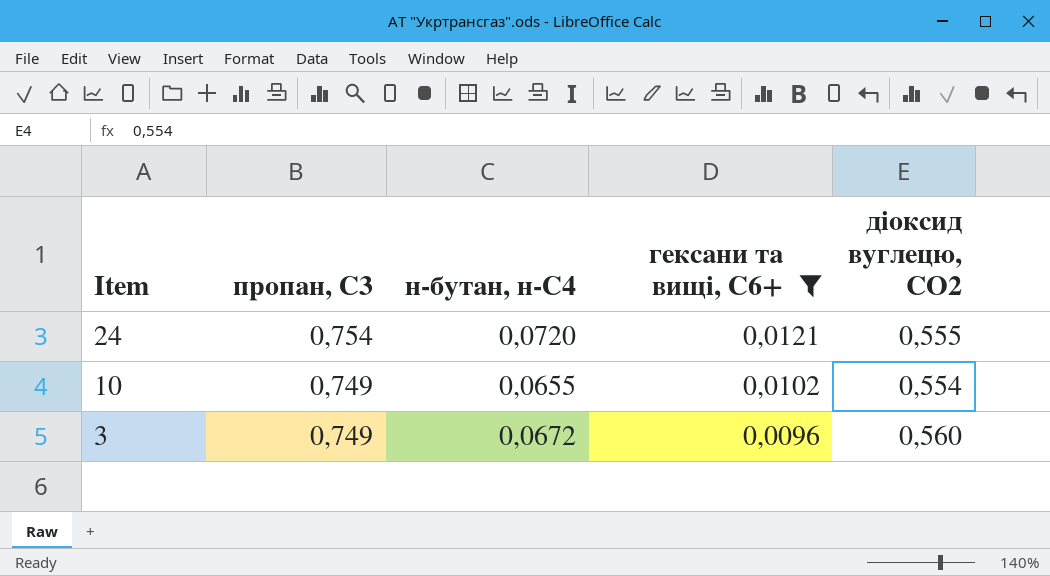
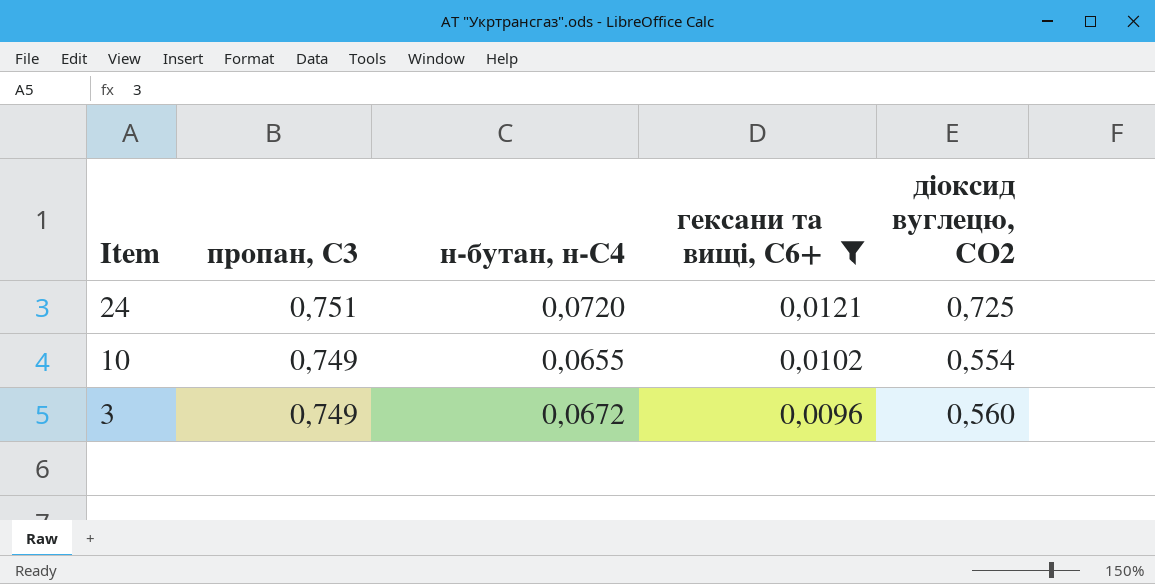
24 | пропан, С3: 0,754 -> 0,751
24 | діоксид вуглецю, CО2: 0,555 -> 0,725

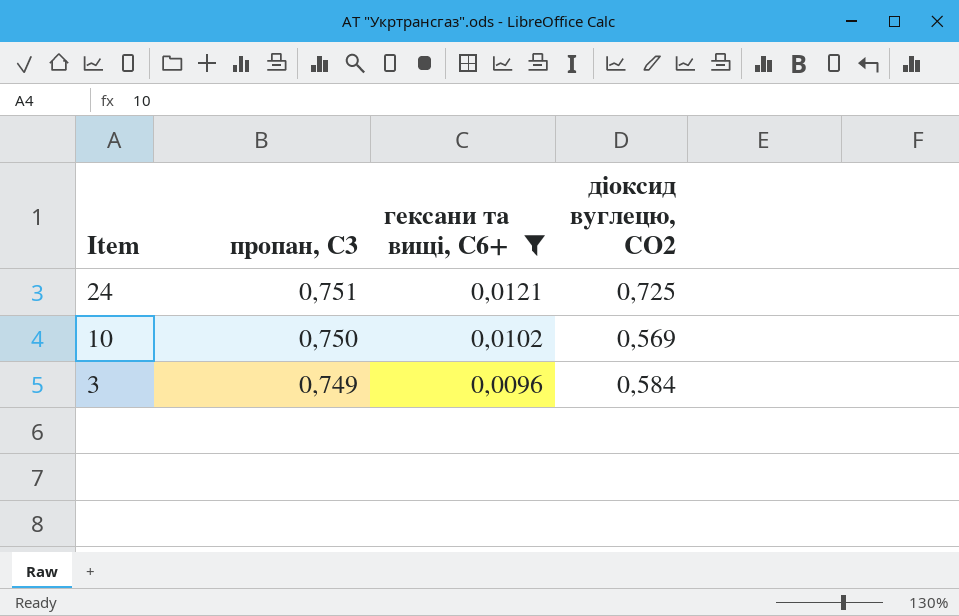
column н-бутан, н-С4 | position: 3 -> none
10 | пропан, С3: 0,749 -> 0,750
10 | діоксид вуглецю, CО2: 0,554 -> 0,569
3 | діоксид вуглецю, CО2: 0,560 -> 0,584

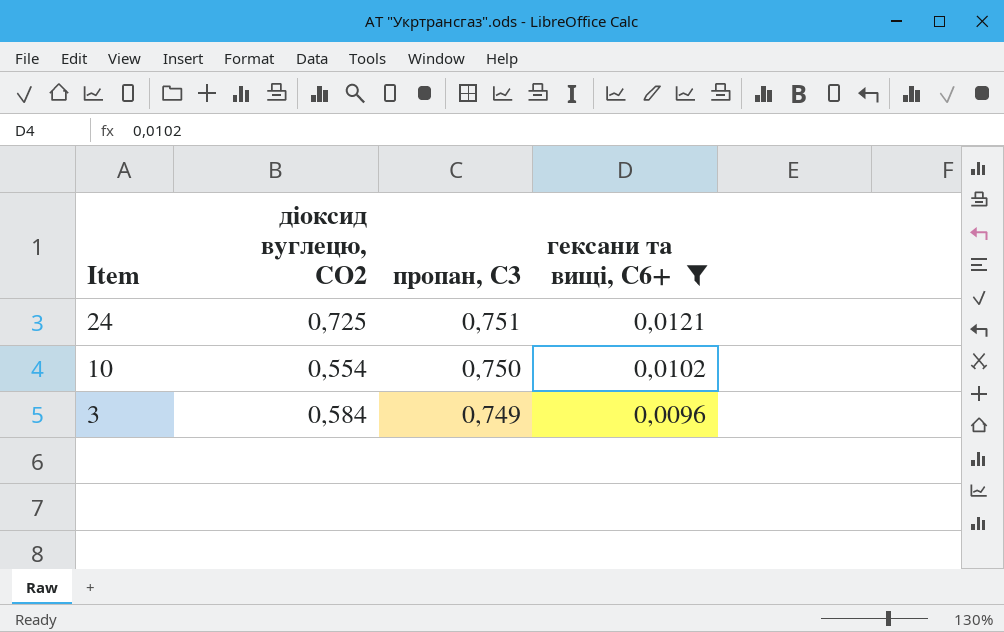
column діоксид вуглецю, CО2 | position: 4 -> 2
10 | діоксид вуглецю, CО2: 0,569 -> 0,554

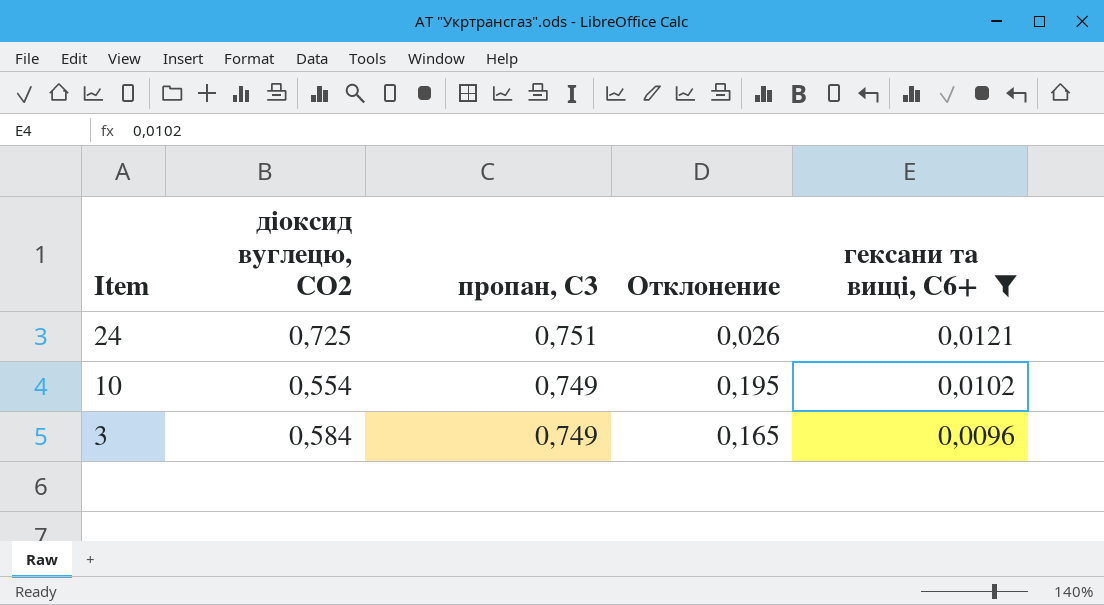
column Отклонение | formula: none -> [пропан, С3] - [діоксид вуглецю, CО2]
10 | пропан, С3: 0,750 -> 0,749

